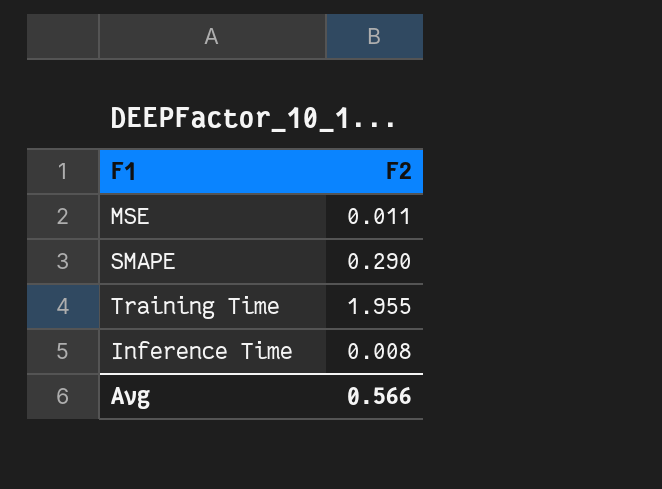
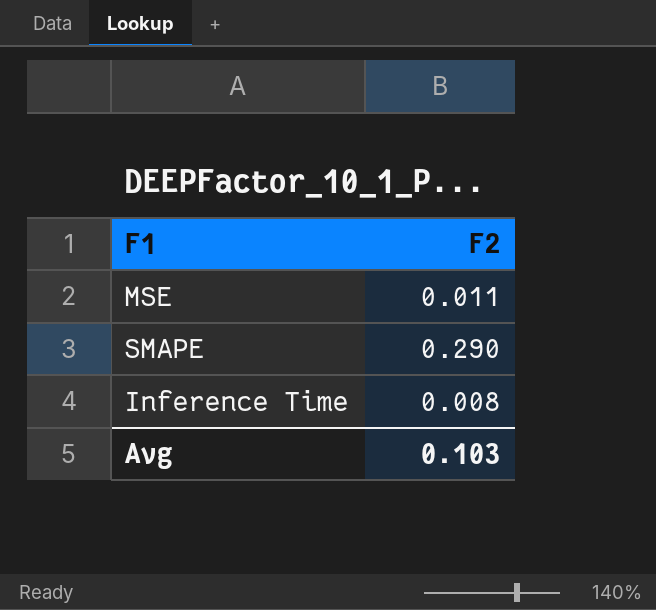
row Training Time: 1.955 -> none
Avg | F2: 0.566 -> 0.103

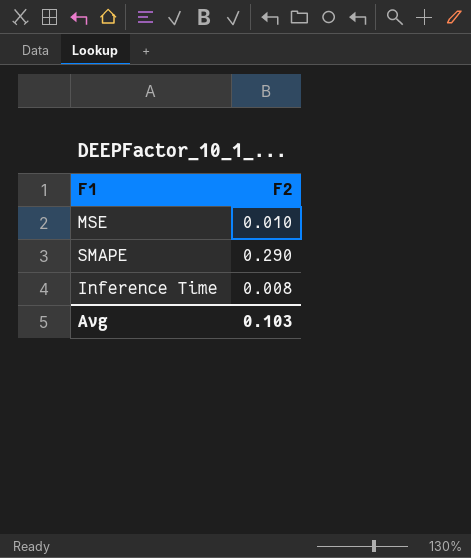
MSE | F2: 0.011 -> 0.010

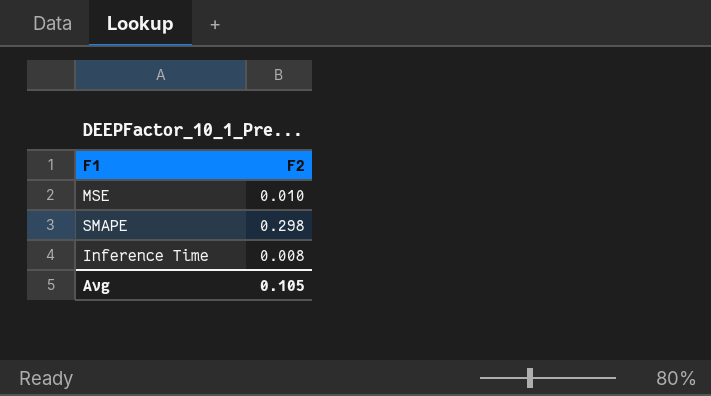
SMAPE | F2: 0.290 -> 0.298
Avg | F2: 0.103 -> 0.105

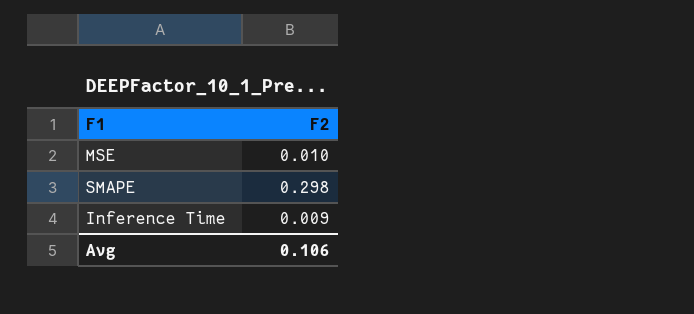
Inference Time | F2: 0.008 -> 0.009
Avg | F2: 0.105 -> 0.106

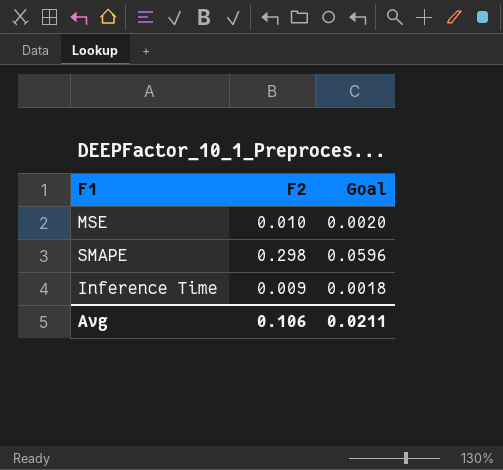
column Goal | formula: none -> [F2] * 0.2

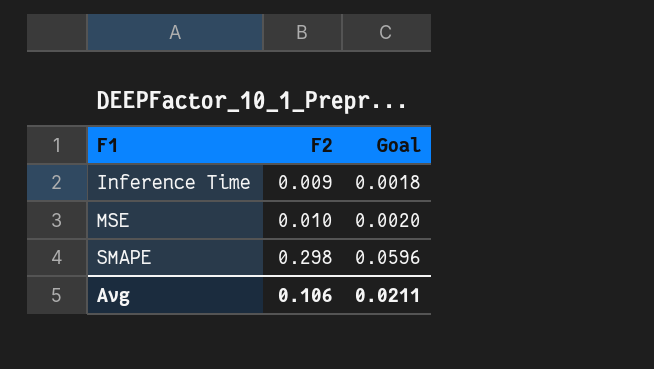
row order: none -> F1 ascending

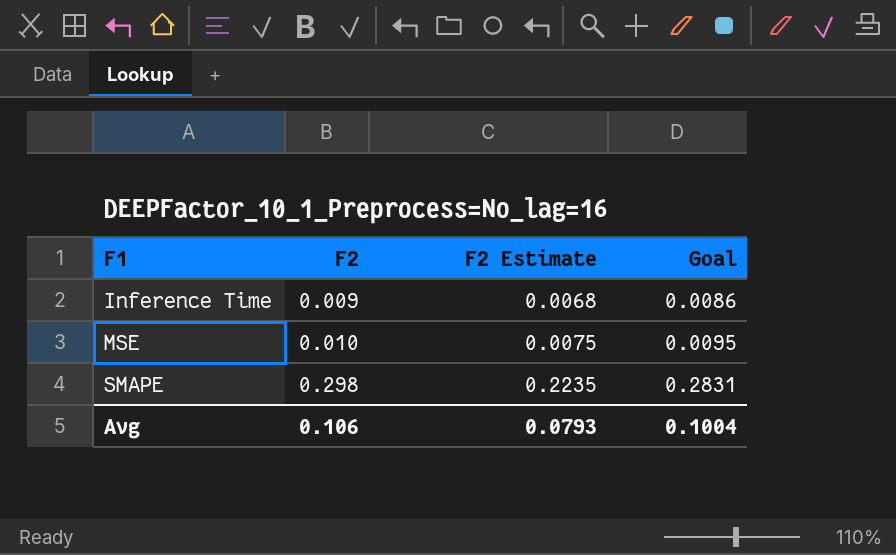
column F2 Estimate | formula: none -> [F2] * 0.75
column Goal | formula: [F2] * 0.2 -> [F2] * 0.95
Avg | Goal: 0.0211 -> 0.1004

